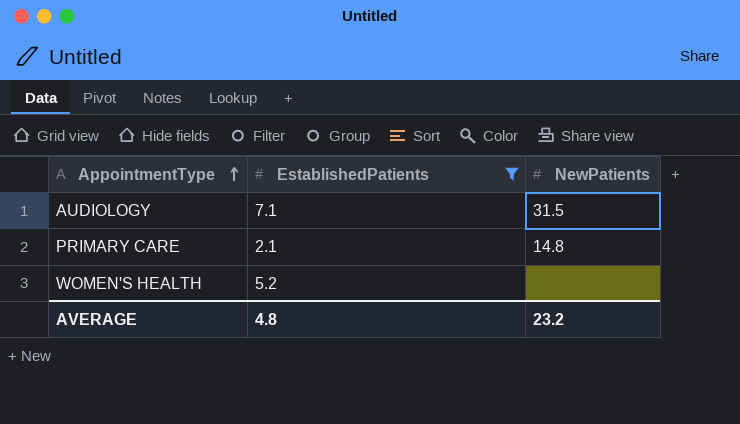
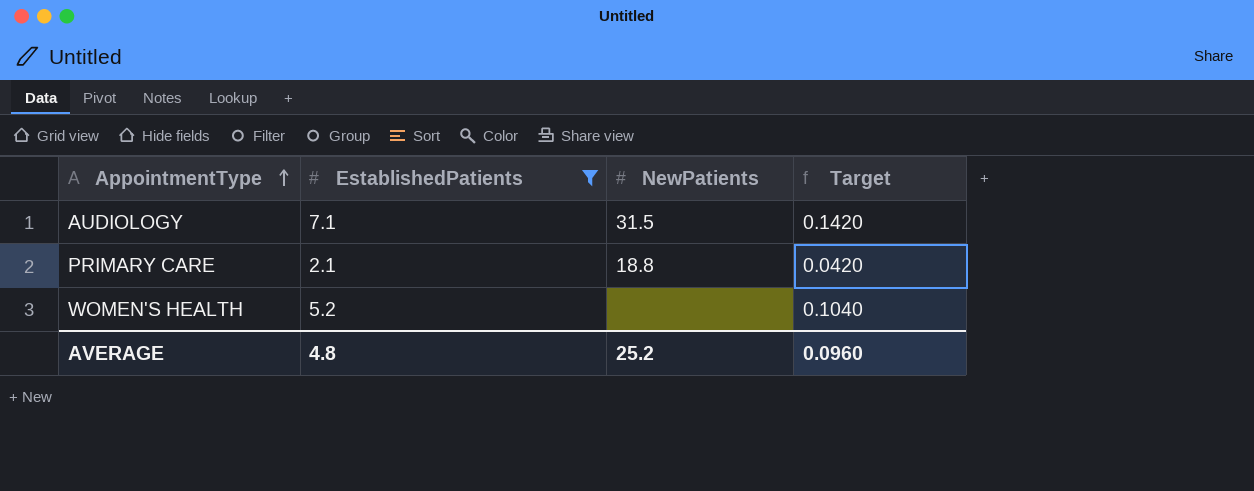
column Target | formula: none -> [EstablishedPatients] * 0.02
PRIMARY CARE | NewPatients: 14.8 -> 18.8
AVERAGE | NewPatients: 23.2 -> 25.2

